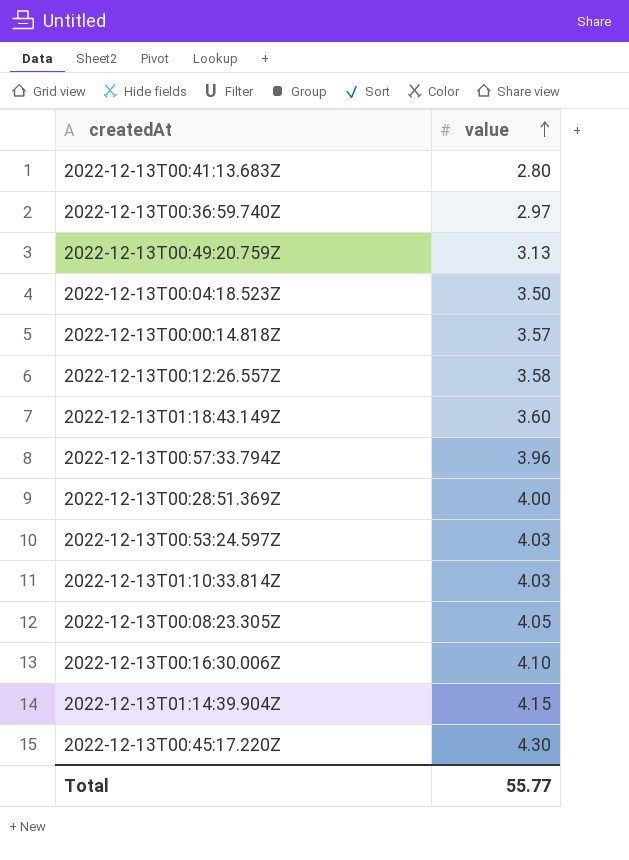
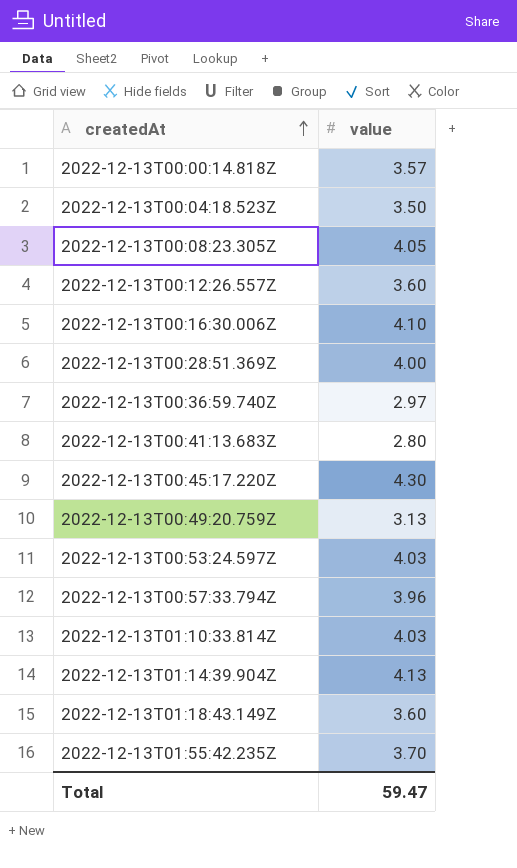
row order: value ascending -> createdAt ascending
2022-12-13T00:12:26.557Z | value: 3.58 -> 3.60
2022-12-13T01:14:39.904Z | value: 4.15 -> 4.13
row 2022-12-13T01:55:42.235Z: none -> 3.70
Total | value: 55.77 -> 59.47

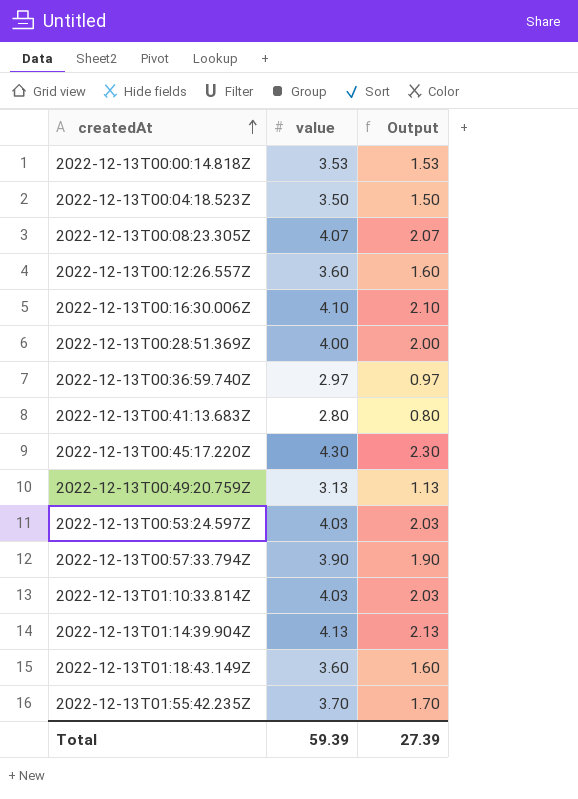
column Output | formula: none -> [value] - 2
2022-12-13T00:00:14.818Z | value: 3.57 -> 3.53
2022-12-13T00:08:23.305Z | value: 4.05 -> 4.07
2022-12-13T00:57:33.794Z | value: 3.96 -> 3.90
Total | value: 59.47 -> 59.39

